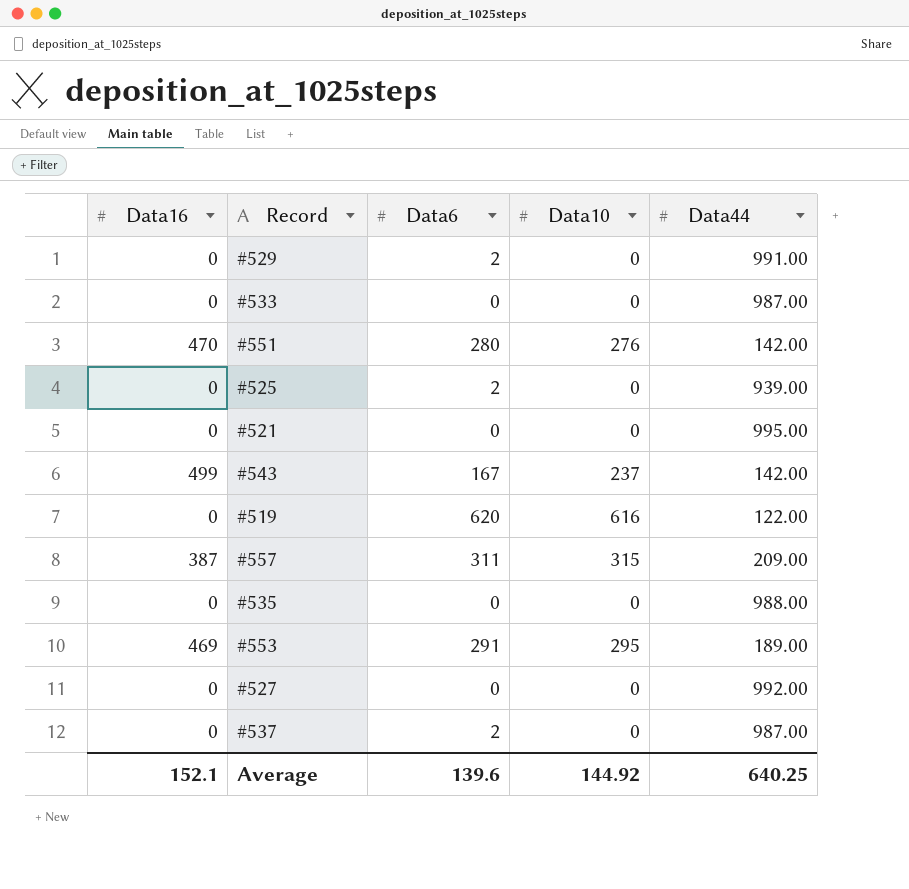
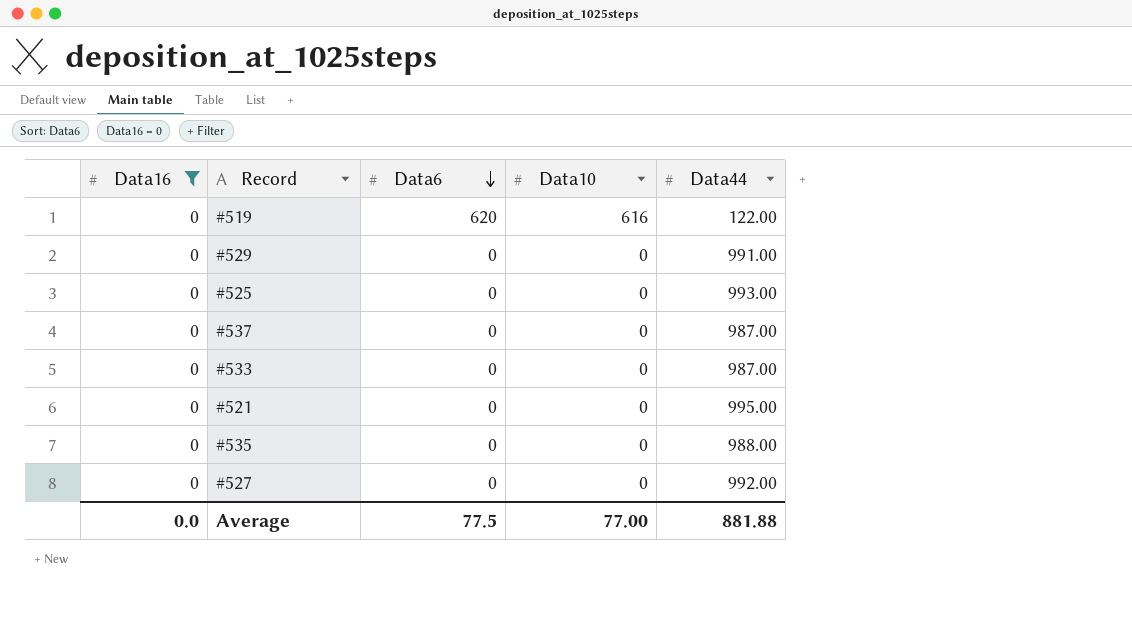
filter: none -> Data16 = 0
row order: none -> Data6 descending
#529 | Data6: 2 -> 0
#525 | Data6: 2 -> 0
#525 | Data44: 939.00 -> 993.00
#537 | Data6: 2 -> 0
Average | Data16: 152.1 -> 0.0
Average | Data6: 139.6 -> 77.5
Average | Data10: 144.92 -> 77.00
Average | Data44: 640.25 -> 881.88

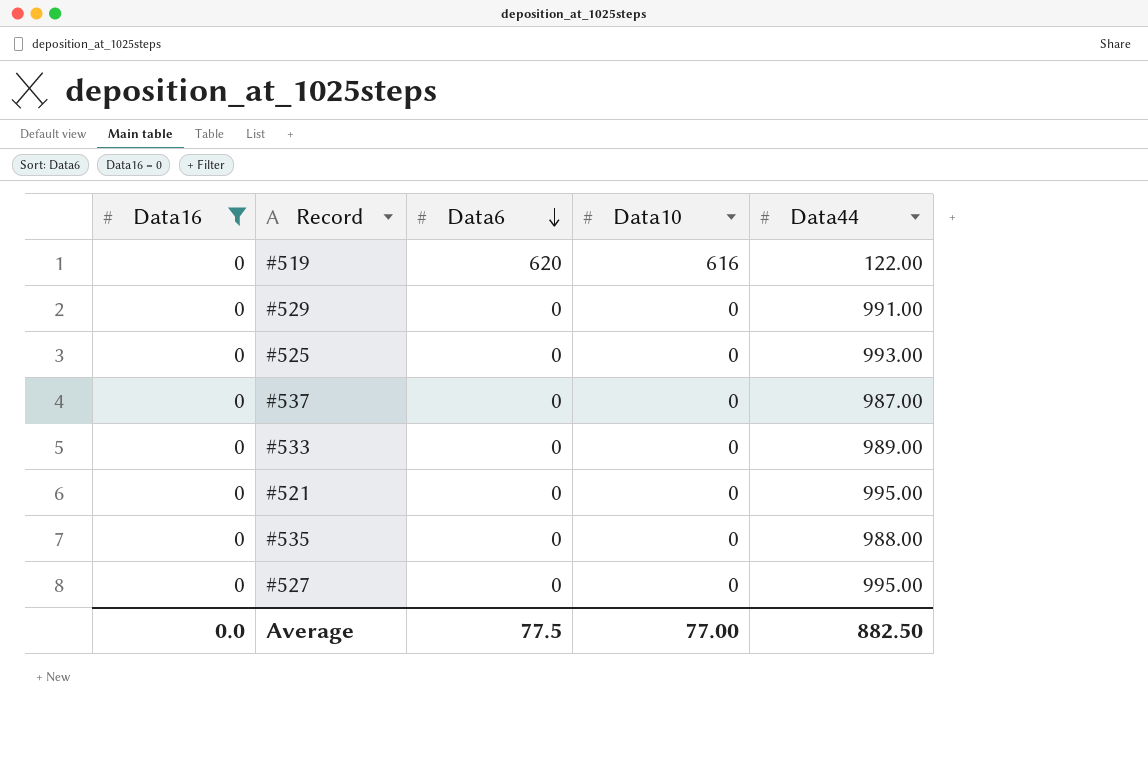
#533 | Data44: 987.00 -> 989.00
#527 | Data44: 992.00 -> 995.00
Average | Data44: 881.88 -> 882.50

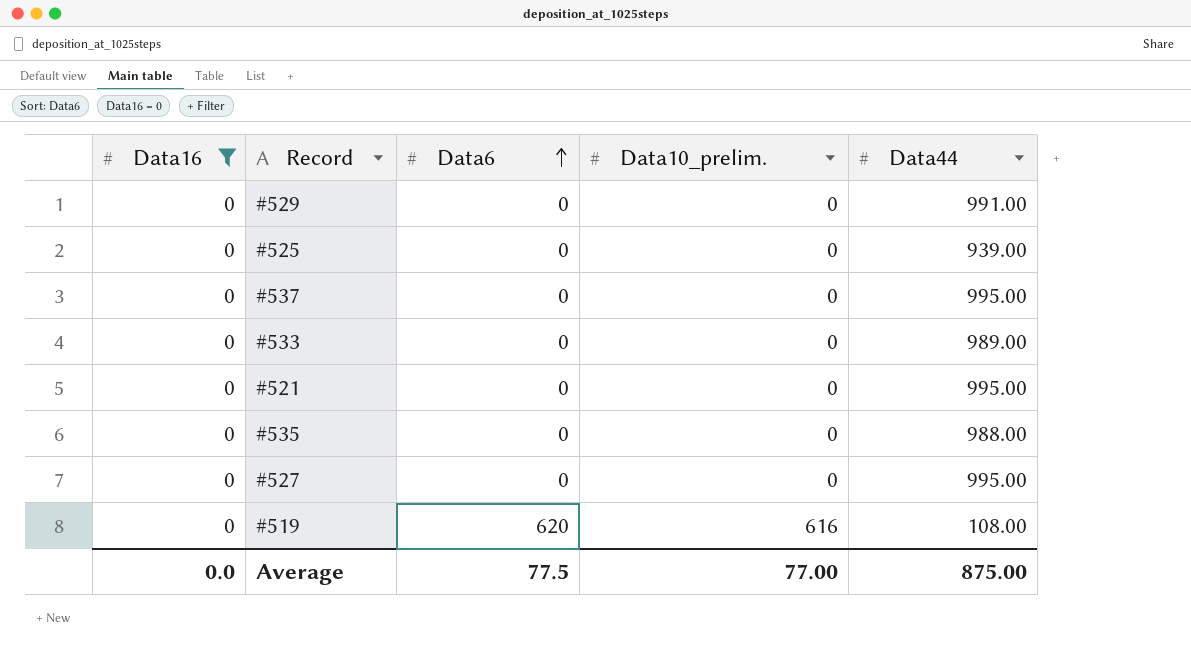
row order: Data6 descending -> Data6 ascending
column name: Data10 -> Data10_prelim.
#525 | Data44: 993.00 -> 939.00
#537 | Data44: 987.00 -> 995.00
#519 | Data44: 122.00 -> 108.00
Average | Data44: 882.50 -> 875.00

